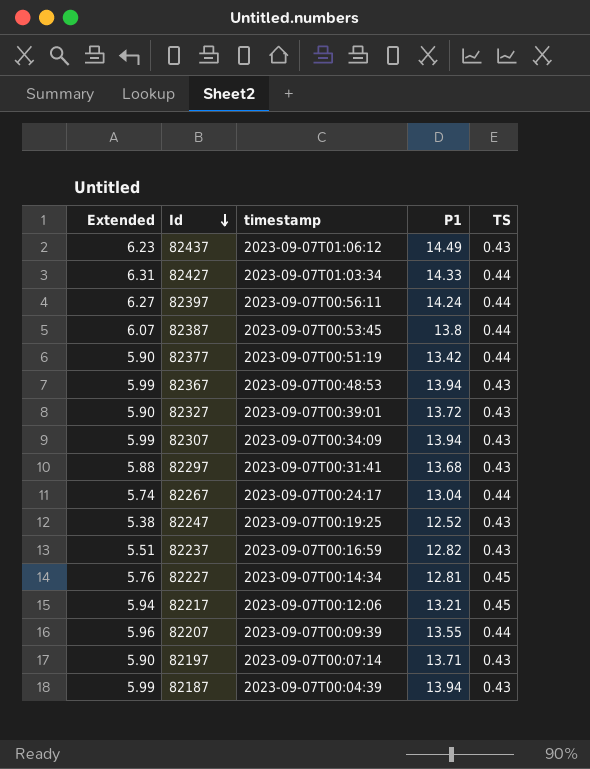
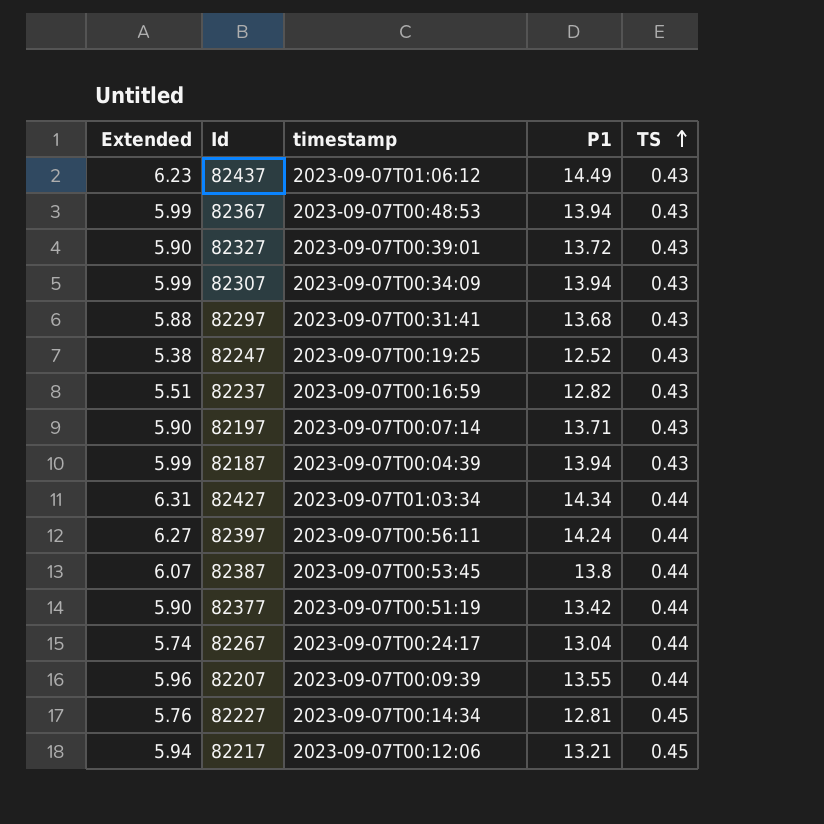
row order: Id descending -> TS ascending
82427 | P1: 14.33 -> 14.34

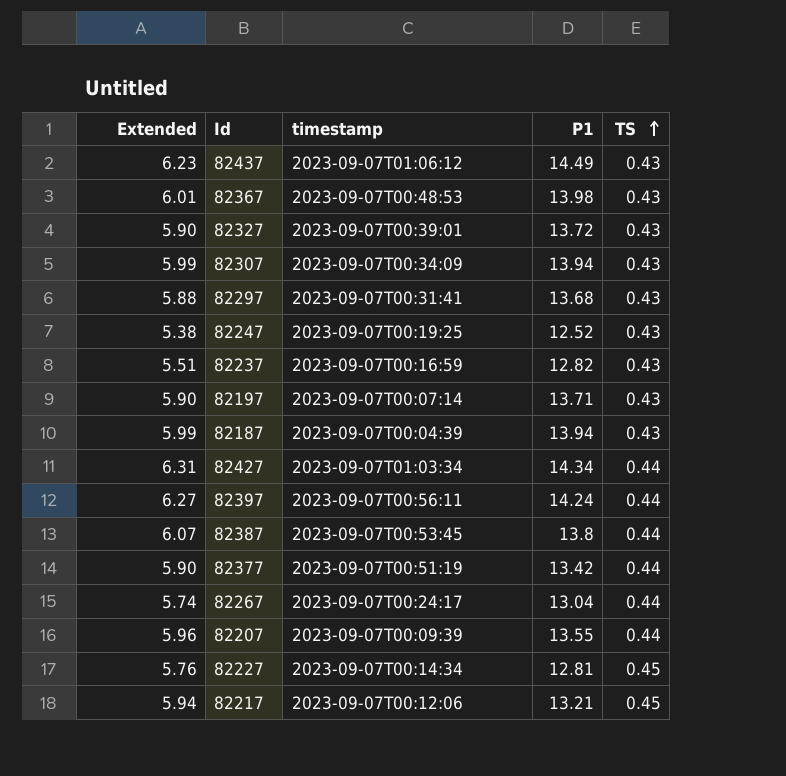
82367 | Extended: 5.99 -> 6.01
82367 | P1: 13.94 -> 13.98

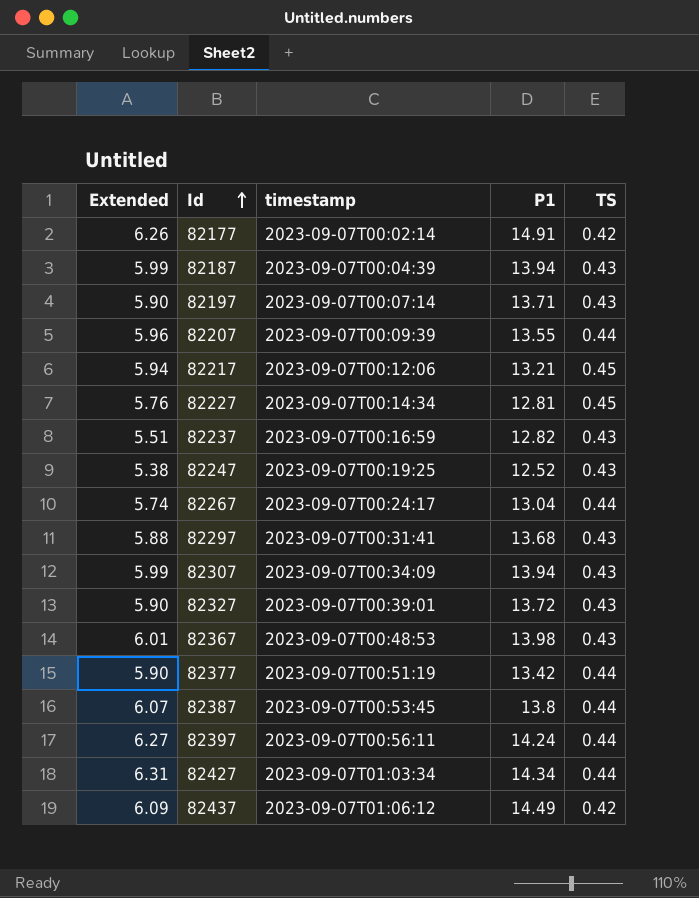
row order: TS ascending -> Id ascending
row 82177: none -> 6.26 | 2023-09-07T00:02:14 | 14.91 | 0.42
82437 | Extended: 6.23 -> 6.09
82437 | TS: 0.43 -> 0.42

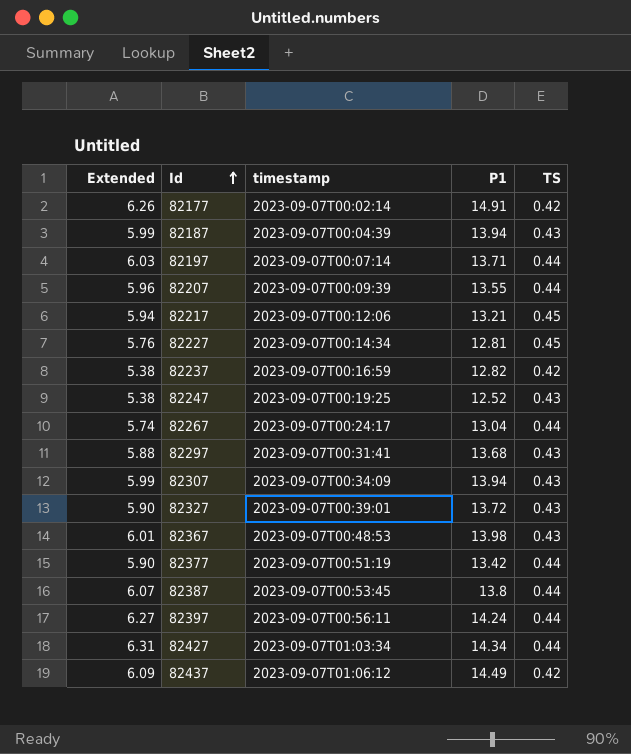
82197 | Extended: 5.90 -> 6.03
82197 | TS: 0.43 -> 0.44
82237 | Extended: 5.51 -> 5.38
82237 | TS: 0.43 -> 0.42

